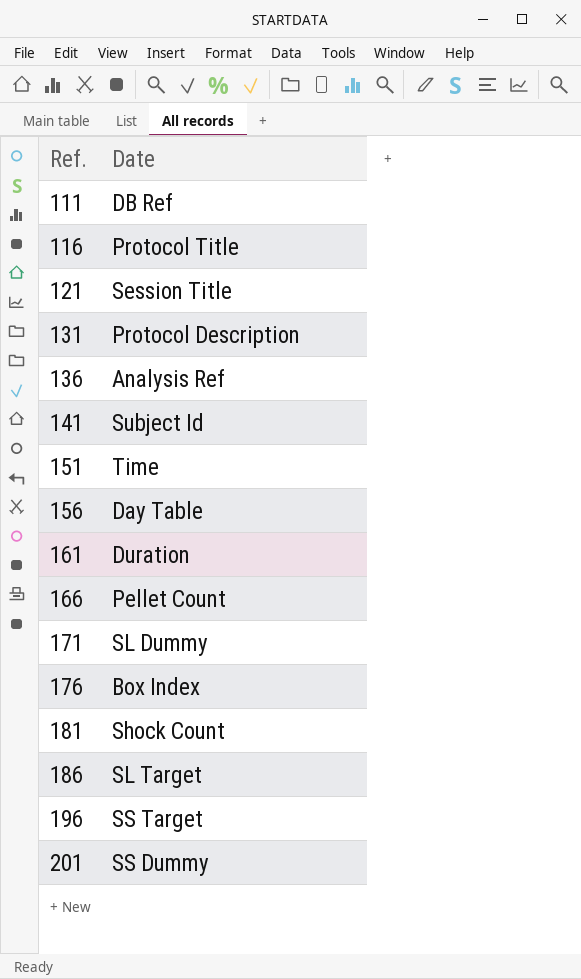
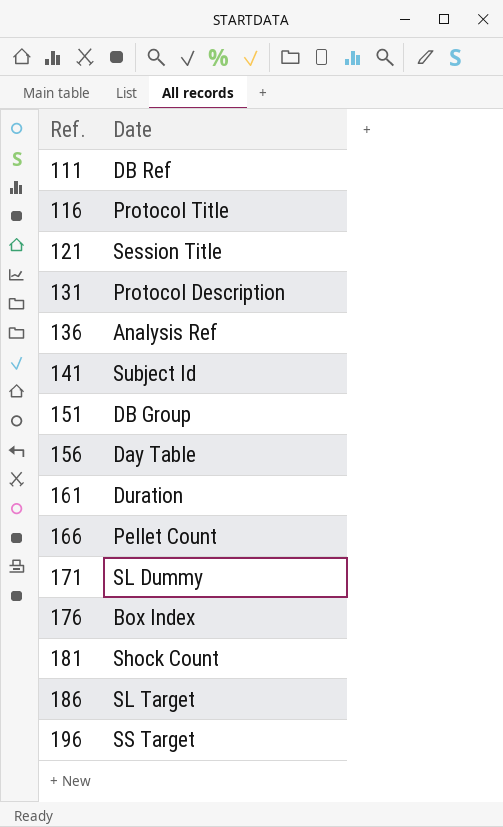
row 201: SS Dummy -> none
151 | Date: Time -> DB Group

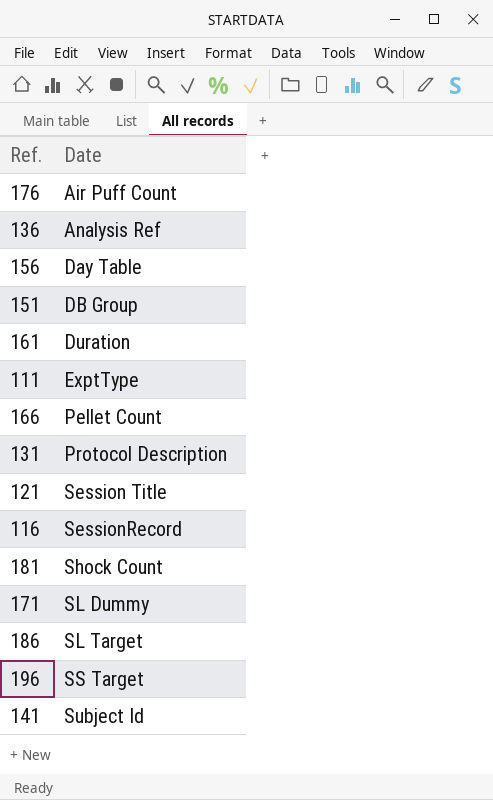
row order: Ref. ascending -> Date ascending
176 | Date: Box Index -> Air Puff Count
111 | Date: DB Ref -> ExptType
116 | Date: Protocol Title -> SessionRecord

